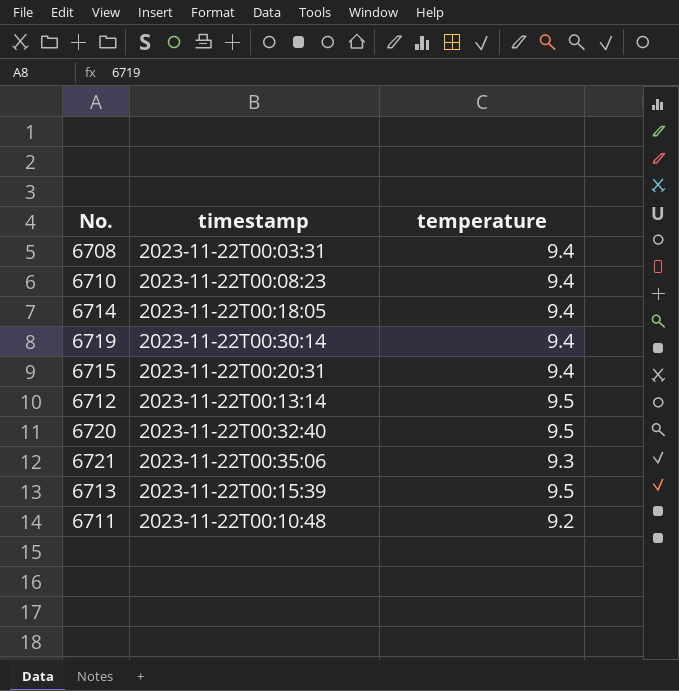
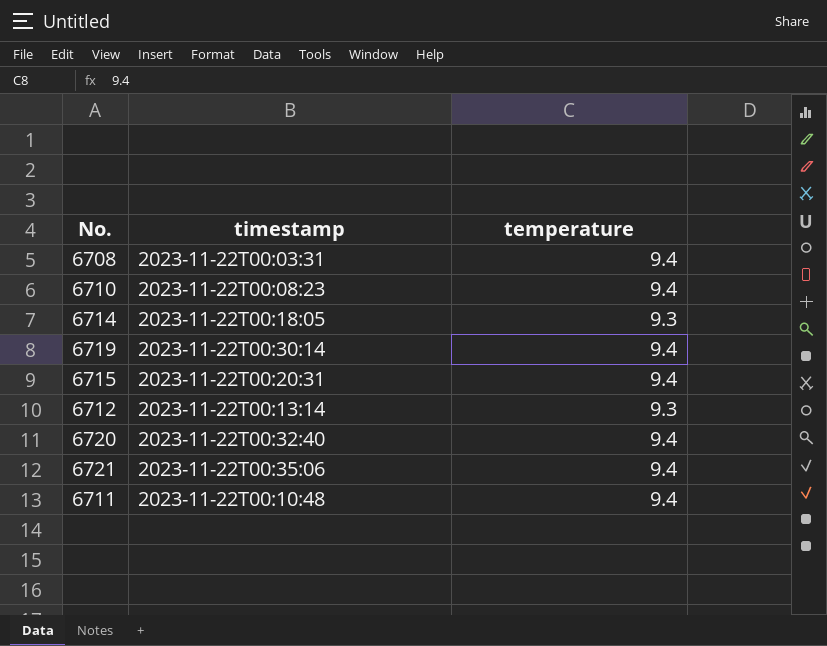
row 6713: 2023-11-22T00:15:39 | 9.5 -> none
6714 | temperature: 9.4 -> 9.3
6712 | temperature: 9.5 -> 9.3
6720 | temperature: 9.5 -> 9.4
6721 | temperature: 9.3 -> 9.4
6711 | temperature: 9.2 -> 9.4

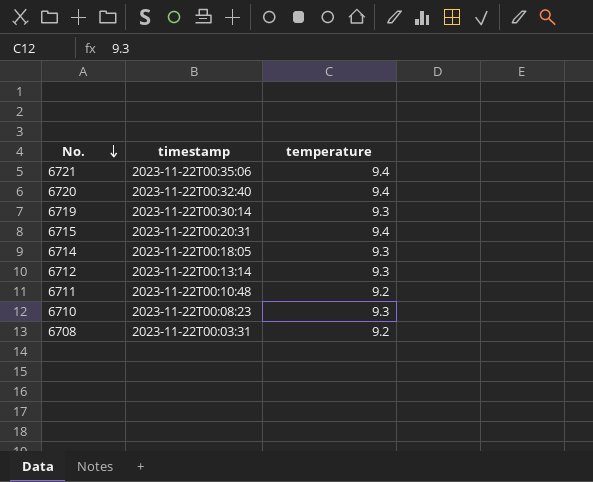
row order: none -> No. descending
6719 | temperature: 9.4 -> 9.3
6711 | temperature: 9.4 -> 9.2
6710 | temperature: 9.4 -> 9.3
6708 | temperature: 9.4 -> 9.2

